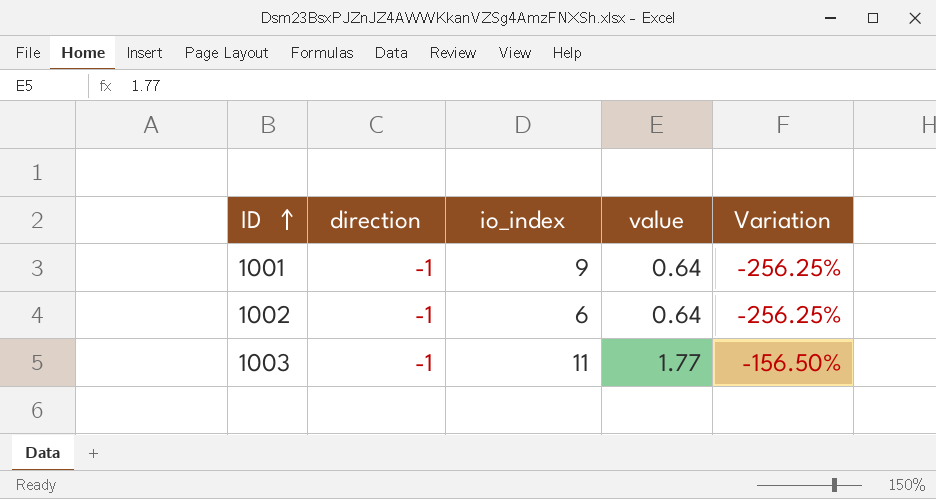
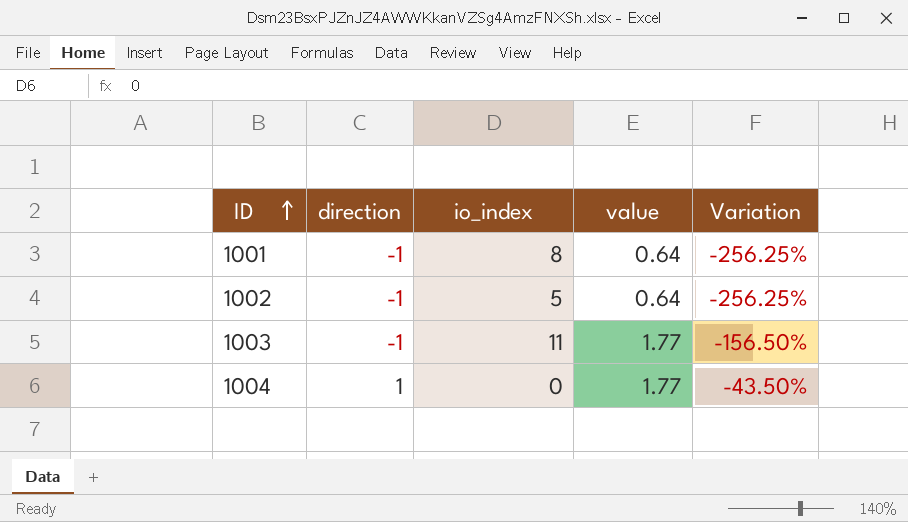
1001 | io_index: 9 -> 8
1002 | io_index: 6 -> 5
row 1004: none -> 1 | 0 | 1.77 | -43.50%

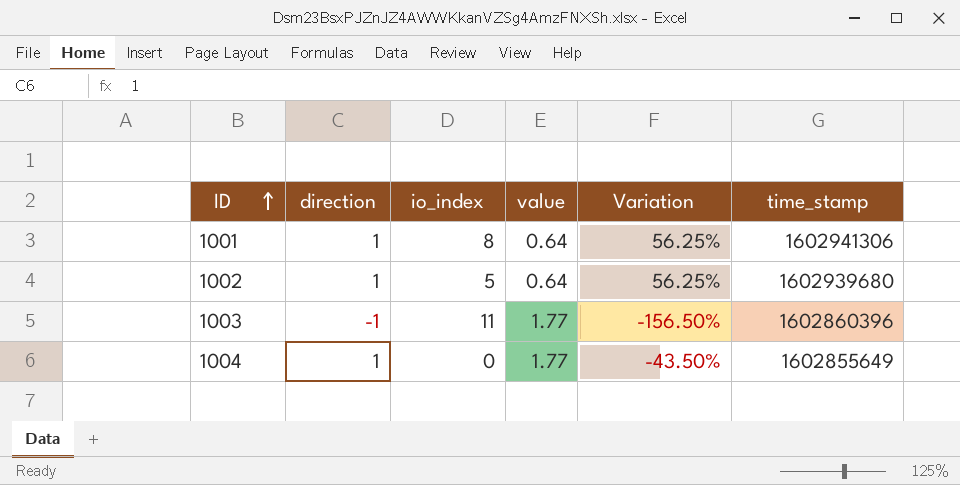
column time_stamp | position: none -> 6
1001 | direction: -1 -> 1
1001 | Variation: -256.25% -> 56.25%
1002 | direction: -1 -> 1
1002 | Variation: -256.25% -> 56.25%

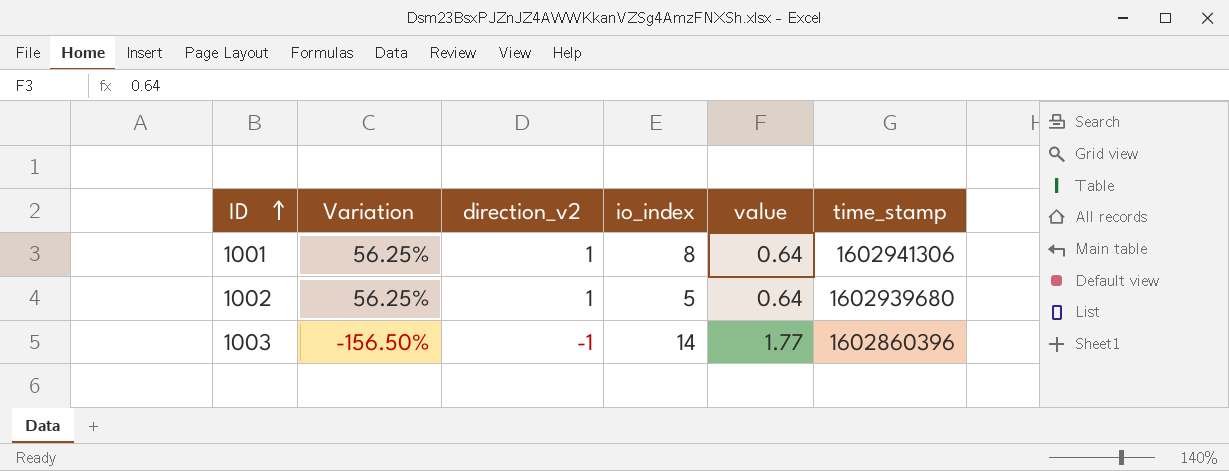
column Variation | position: 5 -> 2
column name: direction -> direction_v2
row 1004: 1 | 0 | 1.77 | -43.50% | 1602855649 -> none
1003 | io_index: 11 -> 14

